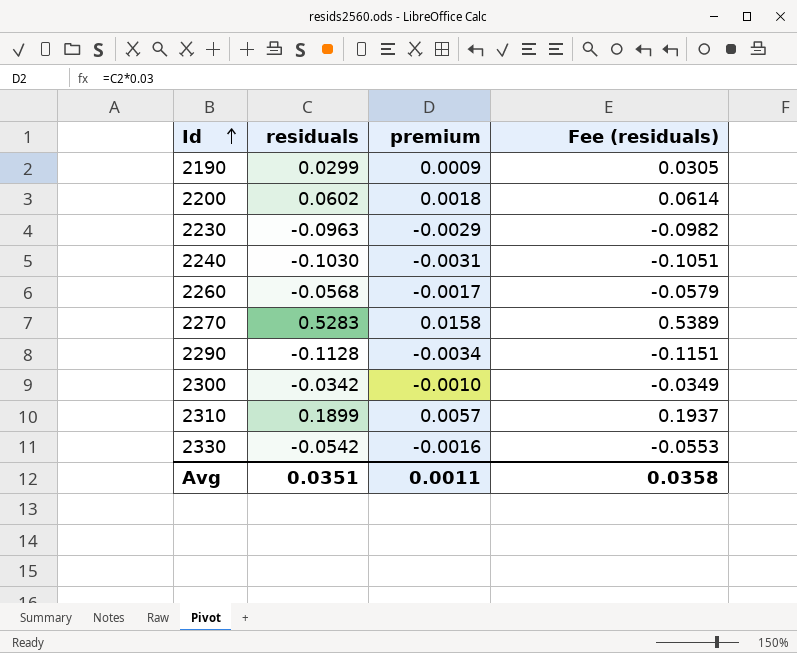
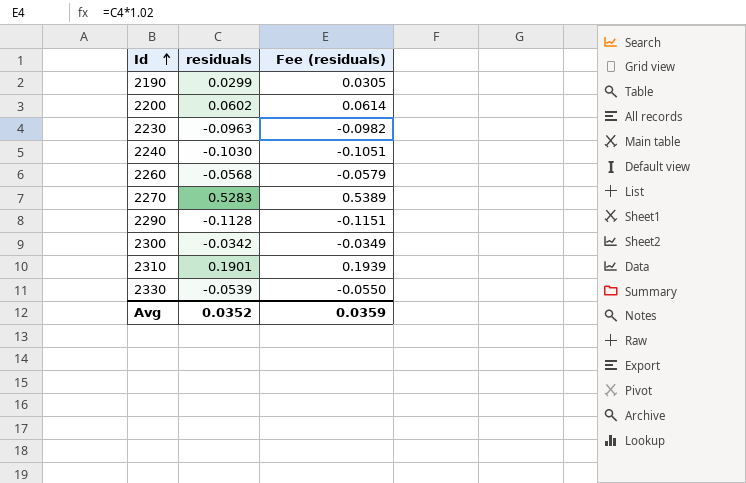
column premium | formula: [residuals] * 0.03 -> none
2310 | residuals: 0.1899 -> 0.1901
2310 | Fee (residuals): 0.1937 -> 0.1939
2330 | residuals: -0.0542 -> -0.0539
2330 | Fee (residuals): -0.0553 -> -0.0550
Avg | residuals: 0.0351 -> 0.0352
Avg | Fee (residuals): 0.0358 -> 0.0359

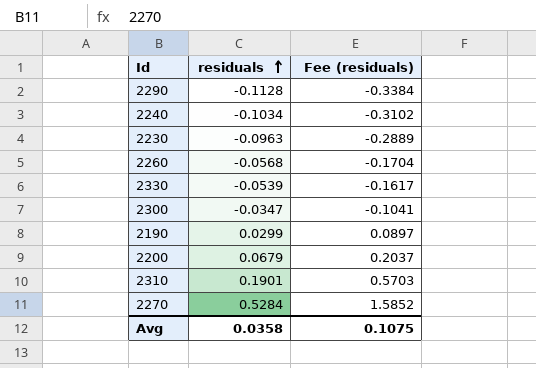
row order: Id ascending -> residuals ascending
column Fee (residuals) | formula: [residuals] * 1.02 -> [residuals] * 3
2240 | residuals: -0.1030 -> -0.1034
2300 | residuals: -0.0342 -> -0.0347
2200 | residuals: 0.0602 -> 0.0679
2270 | residuals: 0.5283 -> 0.5284
Avg | residuals: 0.0352 -> 0.0358
Avg | Fee (residuals): 0.0359 -> 0.1075

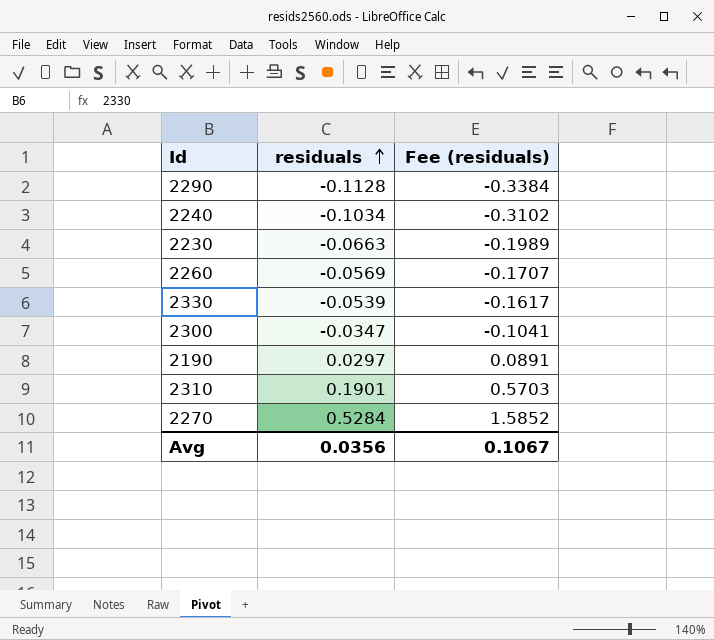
row 2200: 0.0679 | 0.2037 -> none
2230 | residuals: -0.0963 -> -0.0663
2230 | Fee (residuals): -0.2889 -> -0.1989
2260 | residuals: -0.0568 -> -0.0569
2260 | Fee (residuals): -0.1704 -> -0.1707
2190 | residuals: 0.0299 -> 0.0297
2190 | Fee (residuals): 0.0897 -> 0.0891
Avg | residuals: 0.0358 -> 0.0356
Avg | Fee (residuals): 0.1075 -> 0.1067

